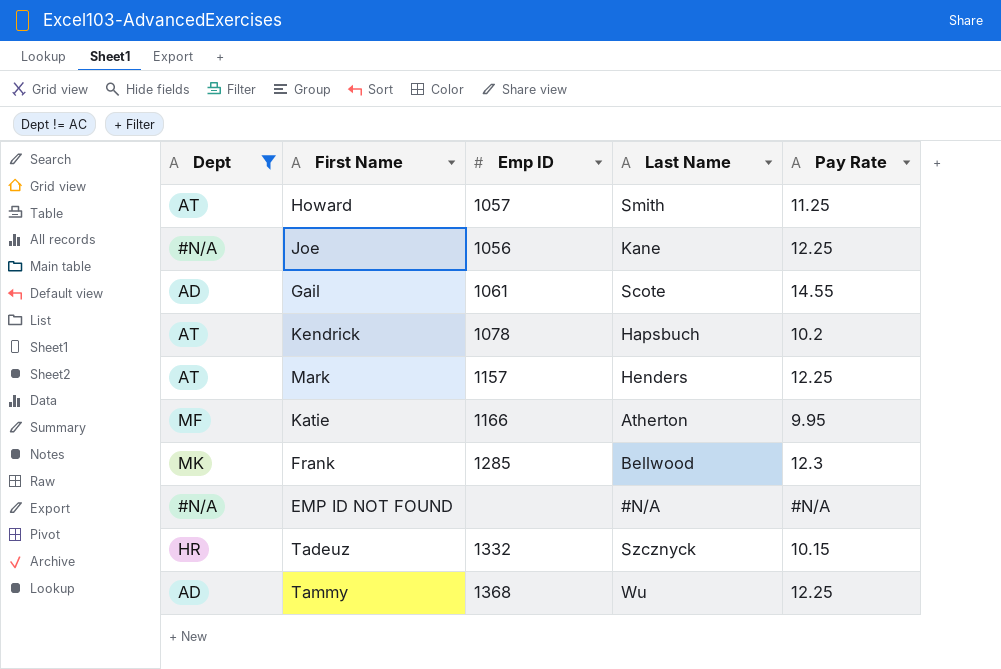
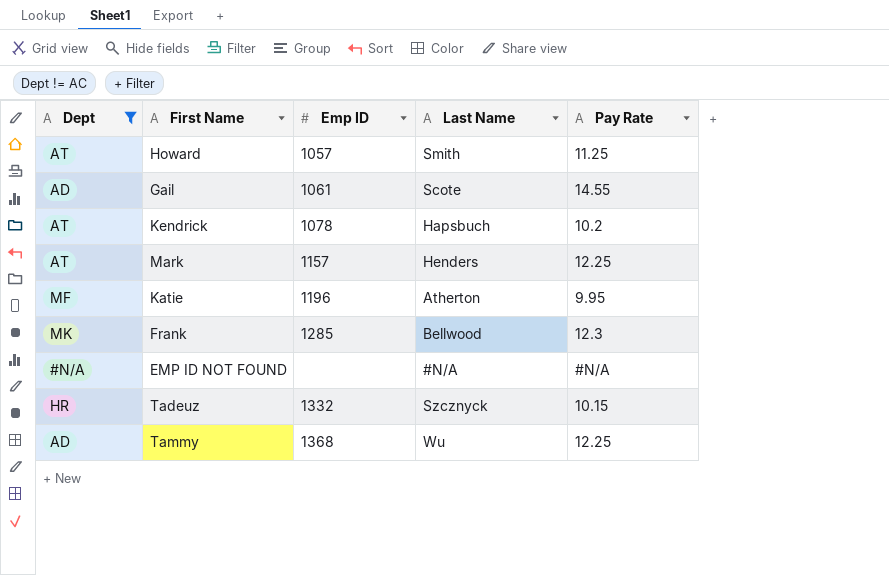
row Joe: #N/A | 1056 | Kane | 12.25 -> none
Katie | Emp ID: 1166 -> 1196

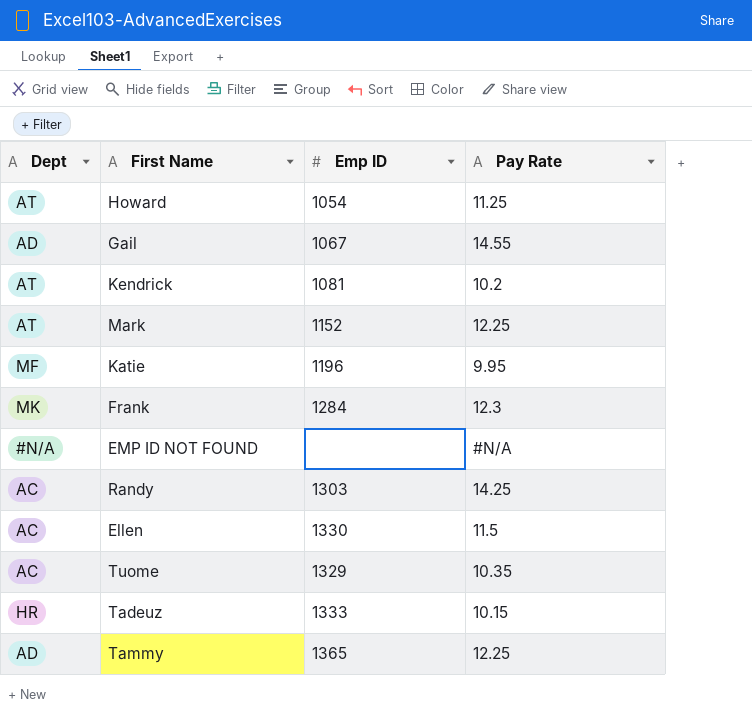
filter: Dept != AC -> none
column Last Name | position: 4 -> none
Howard | Emp ID: 1057 -> 1054
Gail | Emp ID: 1061 -> 1067
Kendrick | Emp ID: 1078 -> 1081
Mark | Emp ID: 1157 -> 1152
Frank | Emp ID: 1285 -> 1284
Tadeuz | Emp ID: 1332 -> 1333
Tammy | Emp ID: 1368 -> 1365

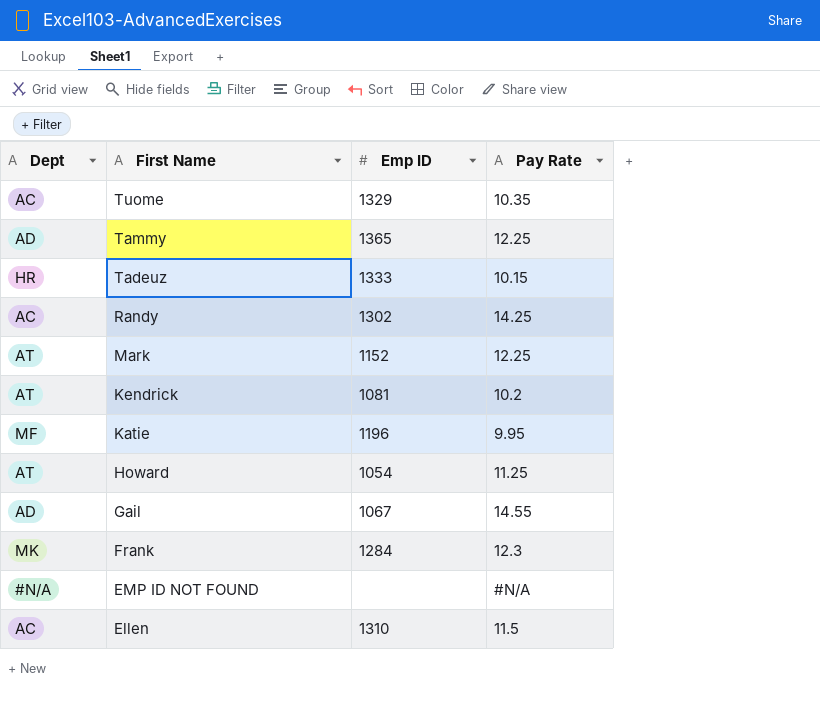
row order: none -> First Name descending
Randy | Emp ID: 1303 -> 1302
Ellen | Emp ID: 1330 -> 1310

